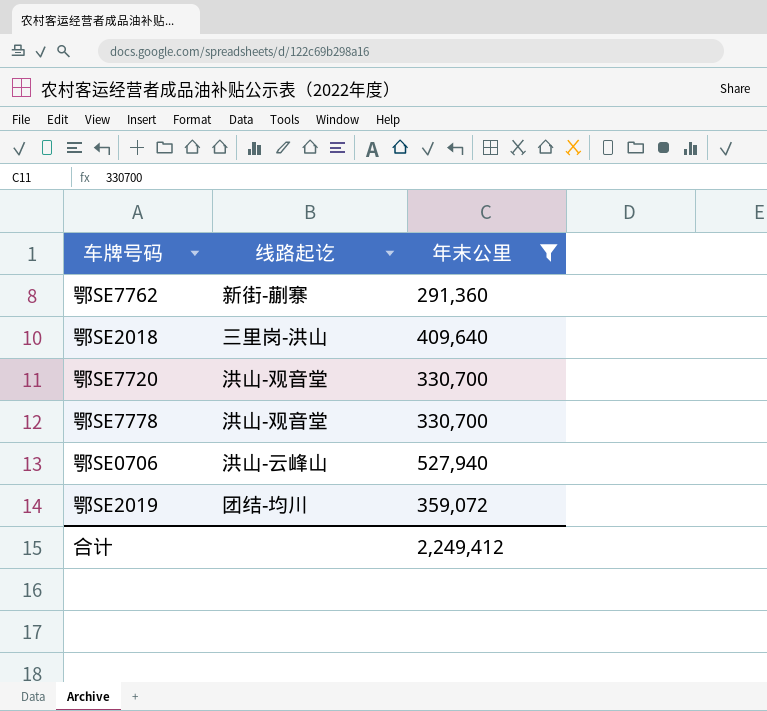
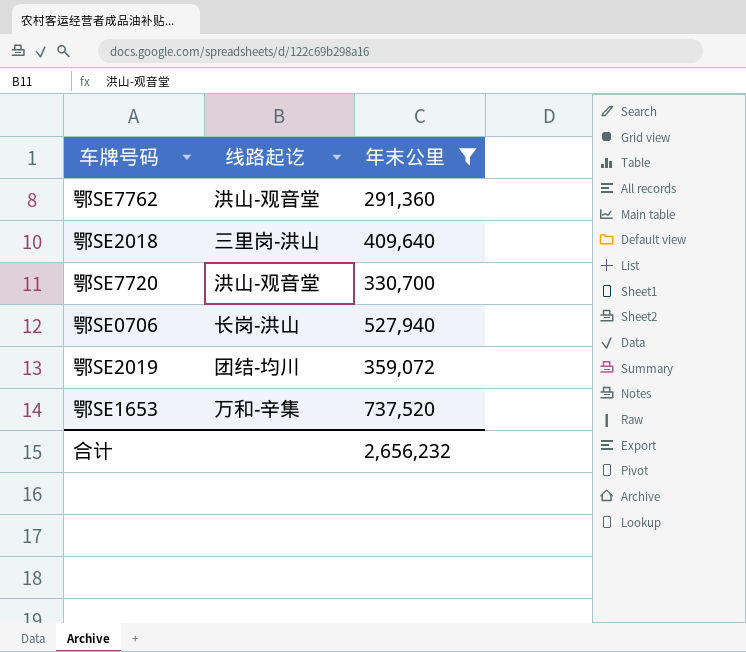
row 鄂SE7778: 洪山-观音堂 | 330,700 -> none
鄂SE7762 | 线路起讫: 新街-蒯寨 -> 洪山-观音堂
鄂SE0706 | 线路起讫: 洪山-云峰山 -> 长岗-洪山
row 鄂SE1653: none -> 万和-辛集 | 737,520
合计 | 年末公里: 2,249,412 -> 2,656,232

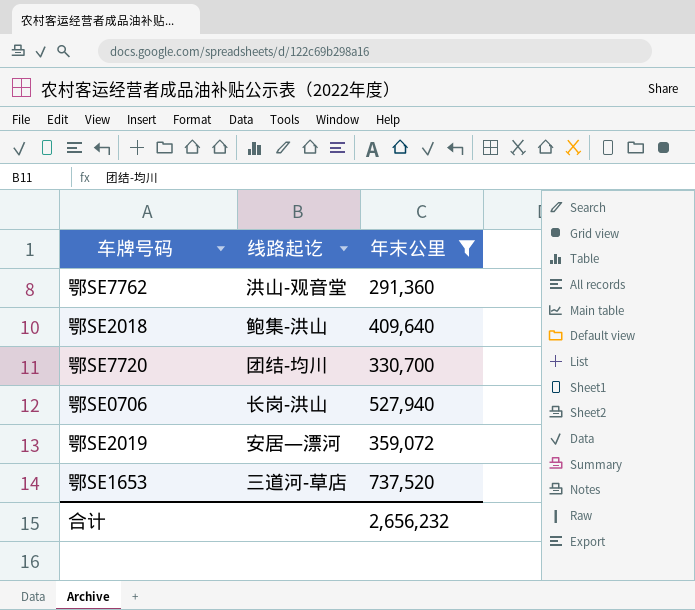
鄂SE2018 | 线路起讫: 三里岗-洪山 -> 鲍集-洪山
鄂SE7720 | 线路起讫: 洪山-观音堂 -> 团结-均川
鄂SE2019 | 线路起讫: 团结-均川 -> 安居—漂河
鄂SE1653 | 线路起讫: 万和-辛集 -> 三道河-草店

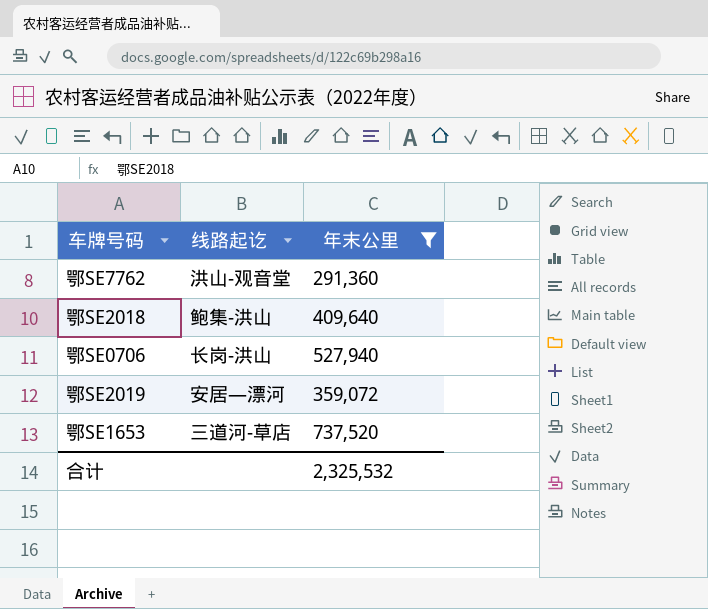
row 鄂SE7720: 团结-均川 | 330,700 -> none
合计 | 年末公里: 2,656,232 -> 2,325,532

